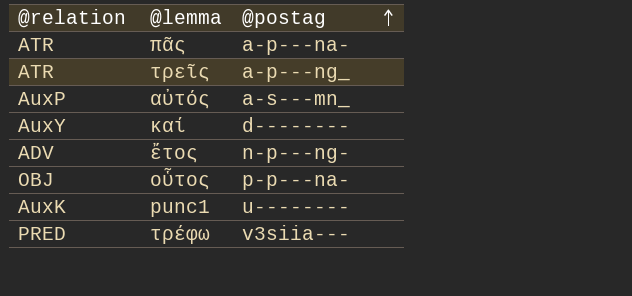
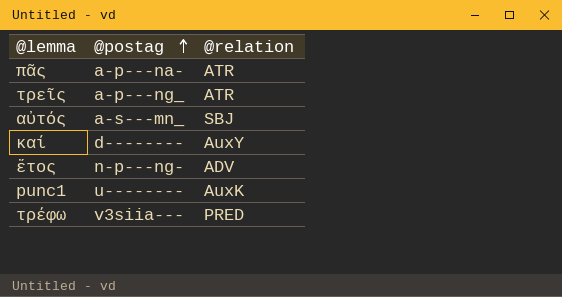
column @relation | position: 1 -> 3
row οὗτος: OBJ | p-p---na- -> none
αὐτός | @relation: AuxP -> SBJ

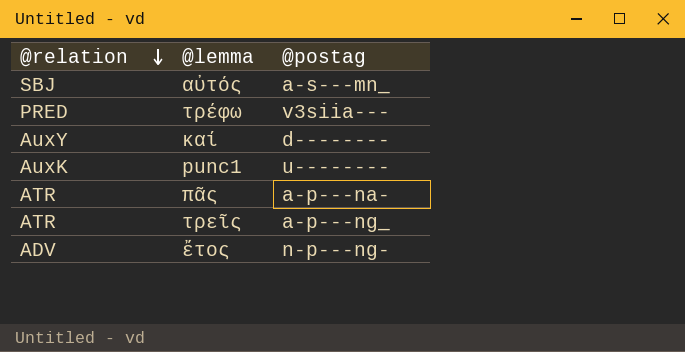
row order: @postag ascending -> @relation descending
column @relation | position: 3 -> 1

